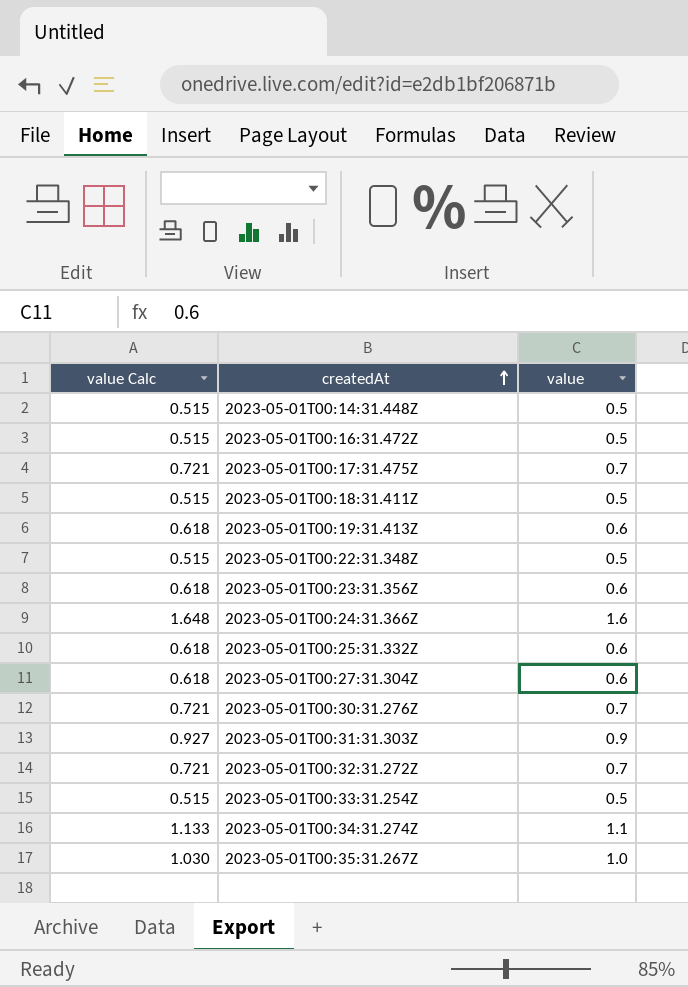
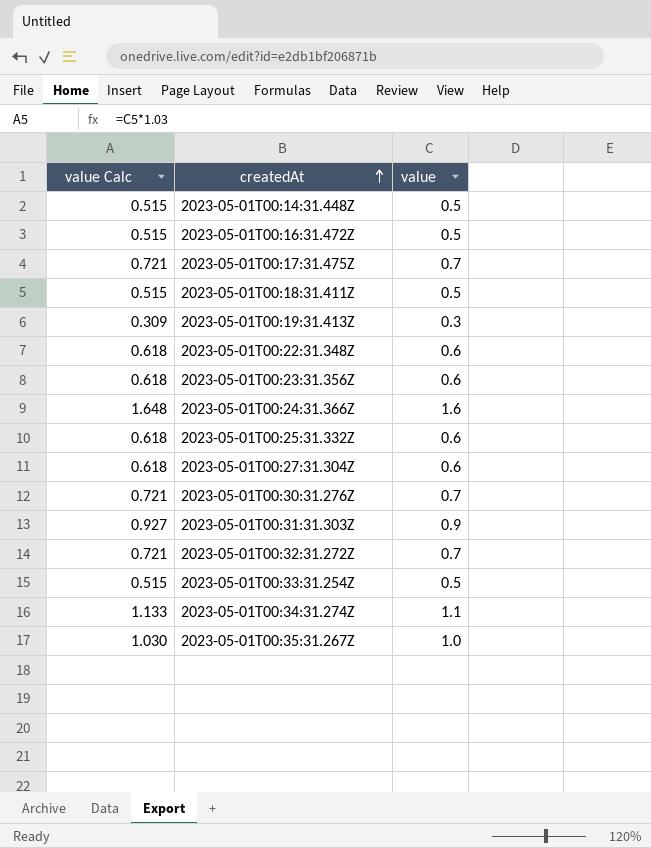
2023-05-01T00:19:31.413Z | value Calc: 0.618 -> 0.309
2023-05-01T00:19:31.413Z | value: 0.6 -> 0.3
2023-05-01T00:22:31.348Z | value Calc: 0.515 -> 0.618
2023-05-01T00:22:31.348Z | value: 0.5 -> 0.6

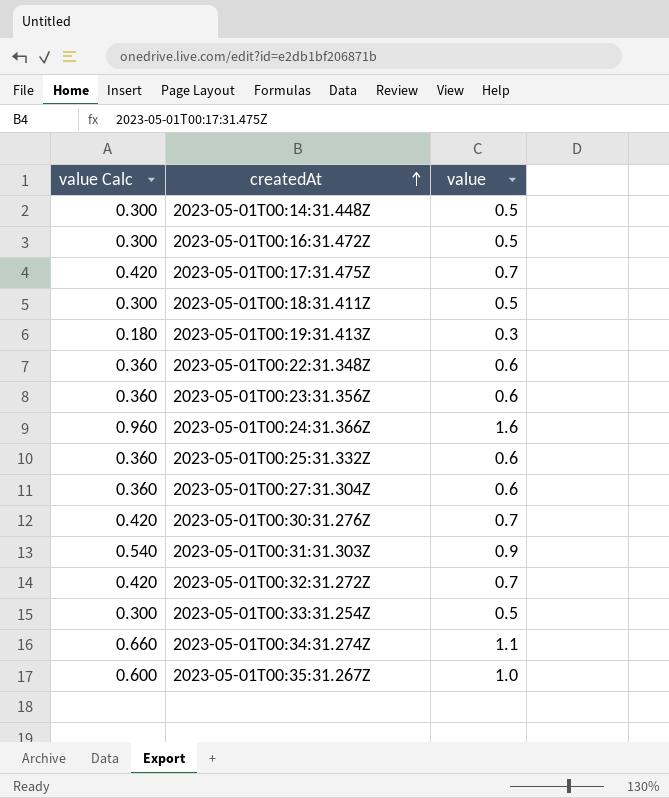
column value Calc | formula: [value] * 1.03 -> [value] * 0.6

